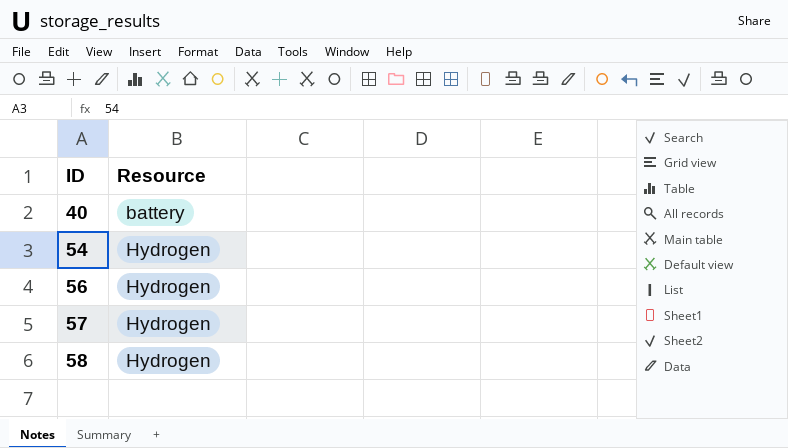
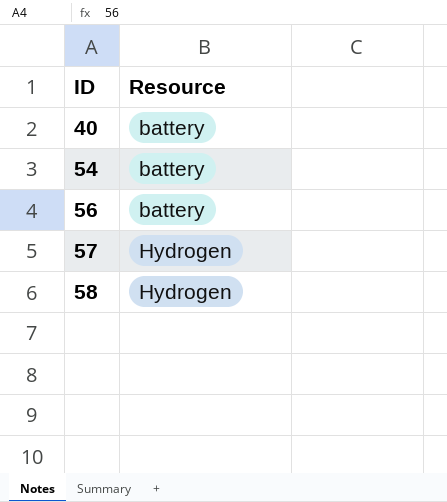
54 | Resource: Hydrogen -> battery
56 | Resource: Hydrogen -> battery

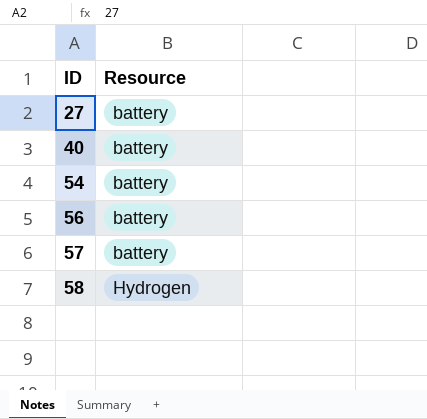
row 27: none -> battery
57 | Resource: Hydrogen -> battery

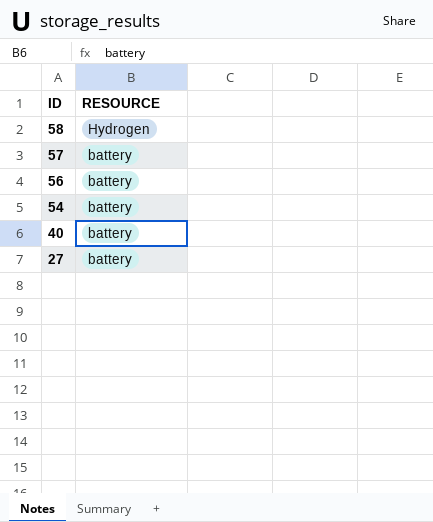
row order: ID ascending -> ID descending
column name: Resource -> RESOURCE

